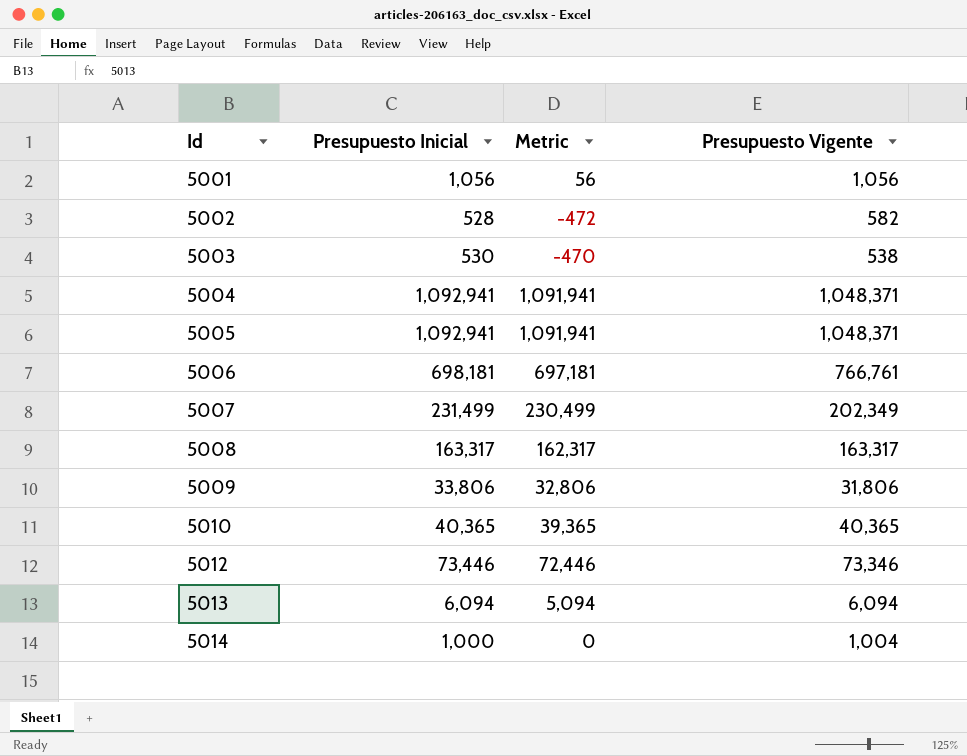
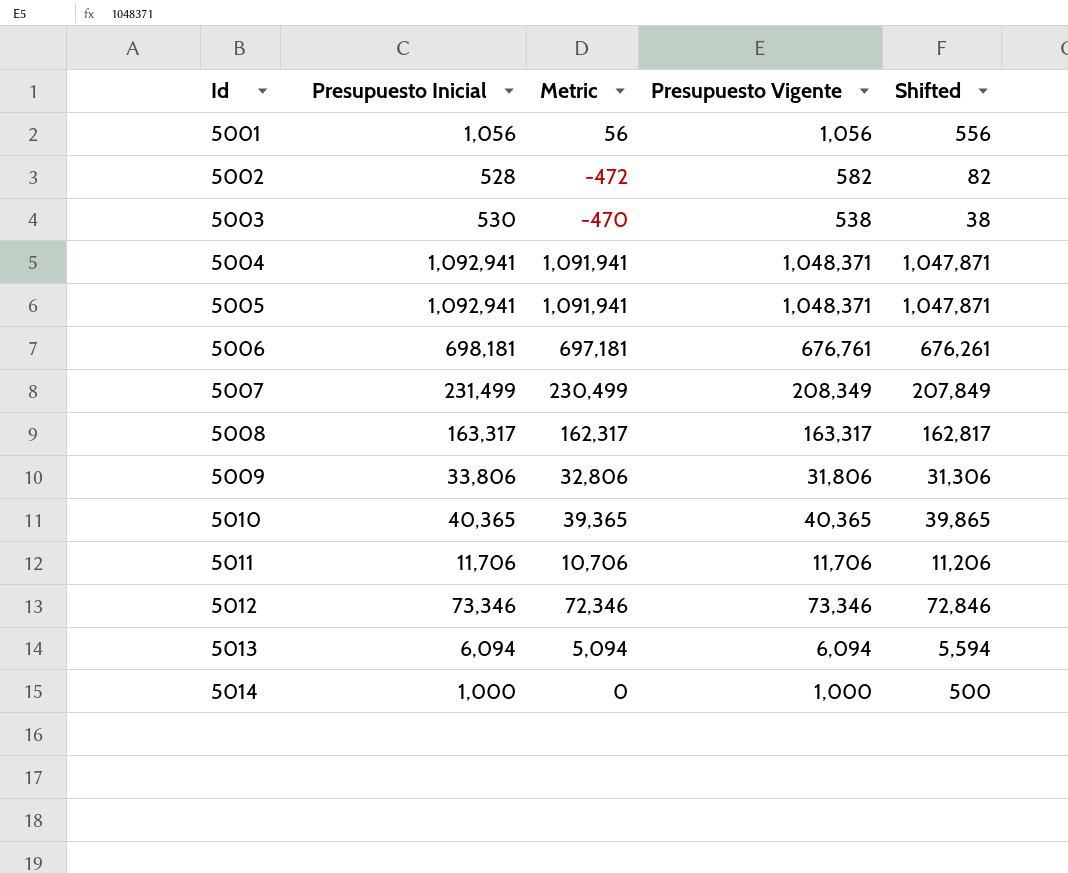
column Shifted | formula: none -> [Presupuesto Vigente] - 500
5006 | Presupuesto Vigente: 766,761 -> 676,761
5007 | Presupuesto Vigente: 202,349 -> 208,349
row 5011: none -> 11,706 | 10,706 | 11,706 | 11,206
5012 | Presupuesto Inicial: 73,446 -> 73,346
5012 | Metric: 72,446 -> 72,346
5014 | Presupuesto Vigente: 1,004 -> 1,000

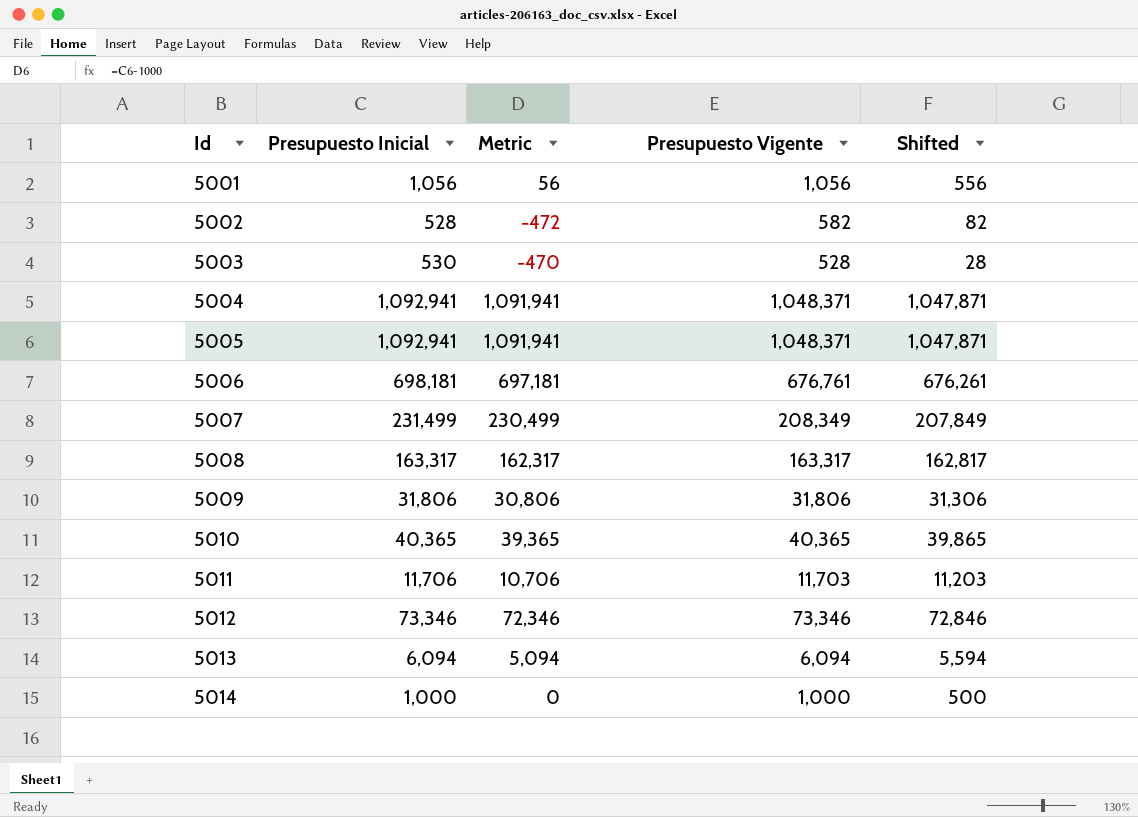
5003 | Presupuesto Vigente: 538 -> 528
5003 | Shifted: 38 -> 28
5009 | Presupuesto Inicial: 33,806 -> 31,806
5009 | Metric: 32,806 -> 30,806
5011 | Presupuesto Vigente: 11,706 -> 11,703
5011 | Shifted: 11,206 -> 11,203

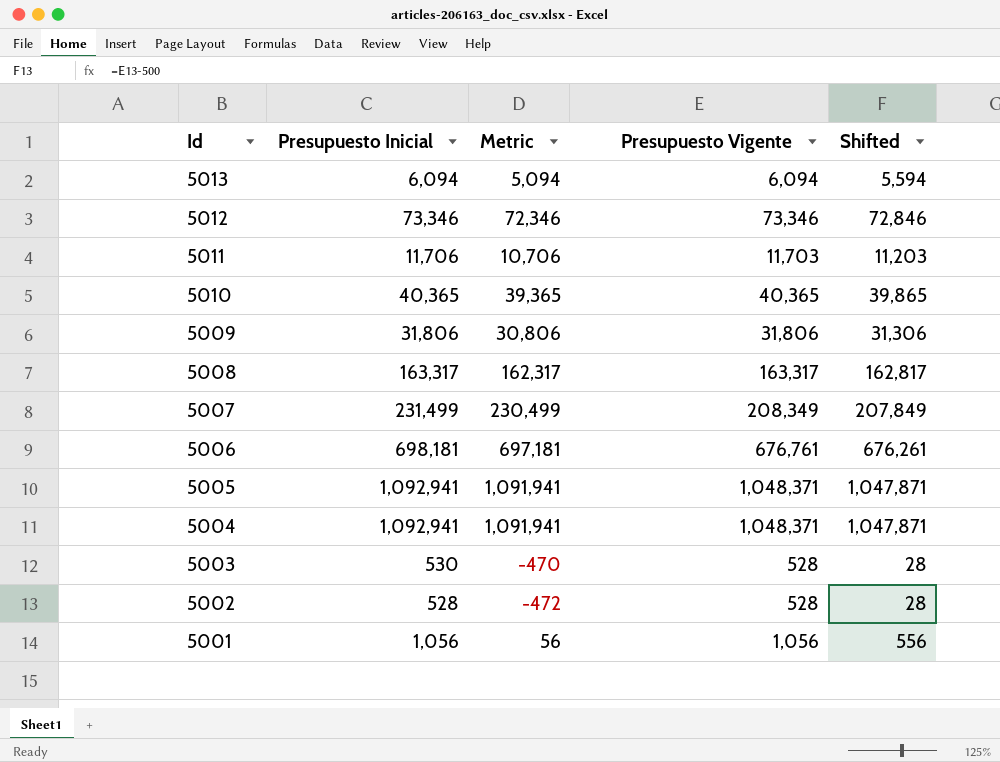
row order: Id ascending -> Id descending
row 5014: 1,000 | 0 | 1,000 | 500 -> none
5002 | Presupuesto Vigente: 582 -> 528
5002 | Shifted: 82 -> 28

